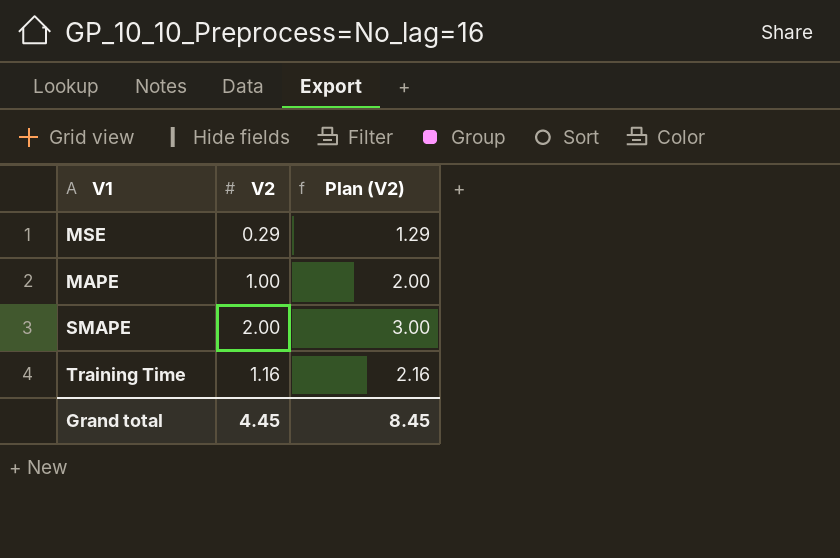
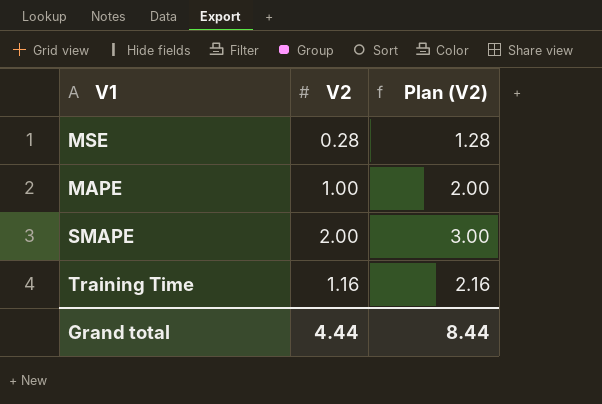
MSE | V2: 0.29 -> 0.28
MSE | Plan (V2): 1.29 -> 1.28
Grand total | V2: 4.45 -> 4.44
Grand total | Plan (V2): 8.45 -> 8.44

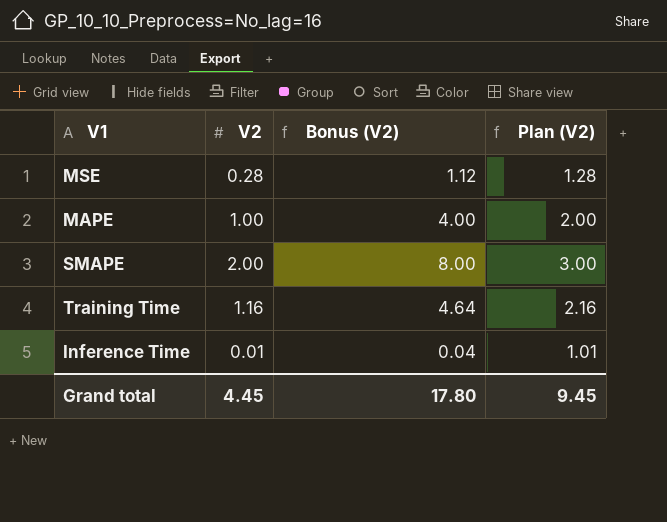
column Bonus (V2) | formula: none -> [V2] * 4
row Inference Time: none -> 0.01 | 0.04 | 1.01
Grand total | V2: 4.44 -> 4.45
Grand total | Plan (V2): 8.44 -> 9.45

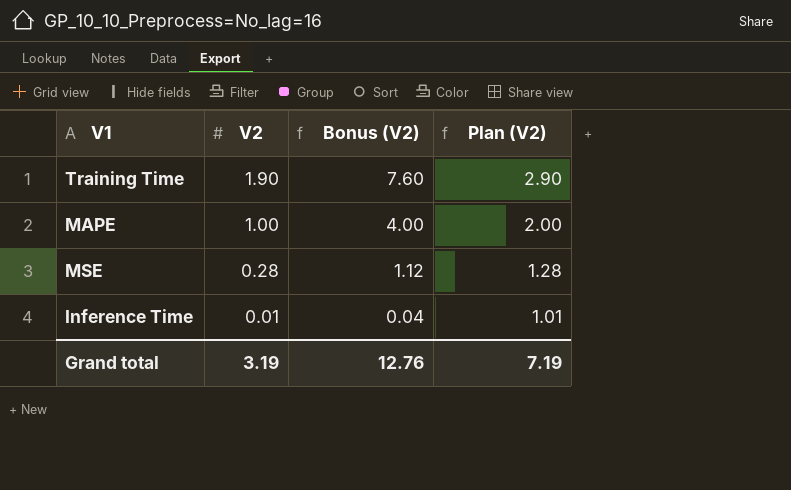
row order: none -> V2 descending
row SMAPE: 2.00 | 8.00 | 3.00 -> none
Training Time | V2: 1.16 -> 1.90
Training Time | Bonus (V2): 4.64 -> 7.60
Training Time | Plan (V2): 2.16 -> 2.90
Grand total | V2: 4.45 -> 3.19
Grand total | Bonus (V2): 17.80 -> 12.76
Grand total | Plan (V2): 9.45 -> 7.19

